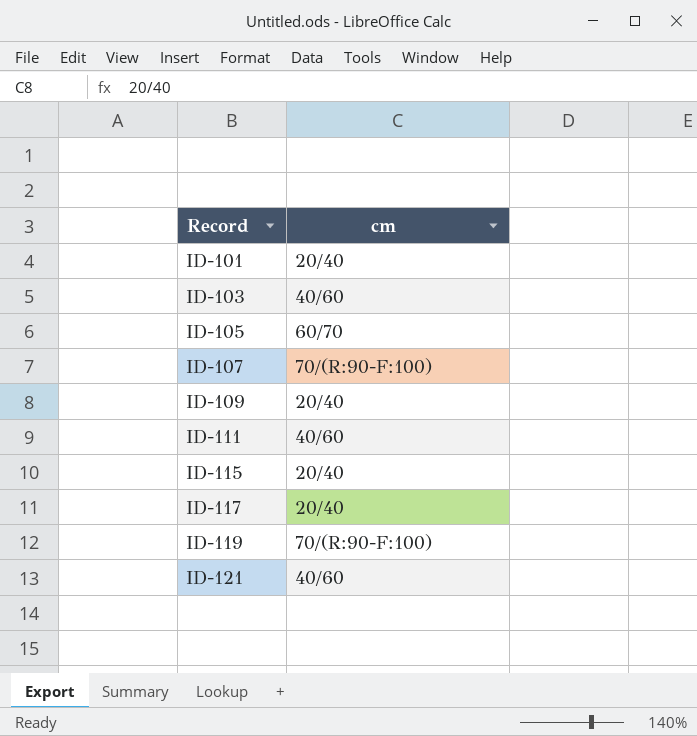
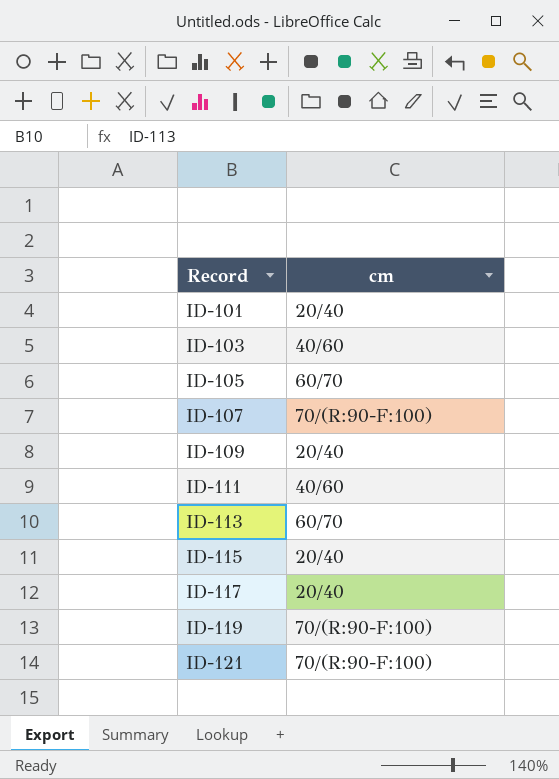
row ID-113: none -> 60/70
ID-121 | cm: 40/60 -> 70/(R:90-F:100)

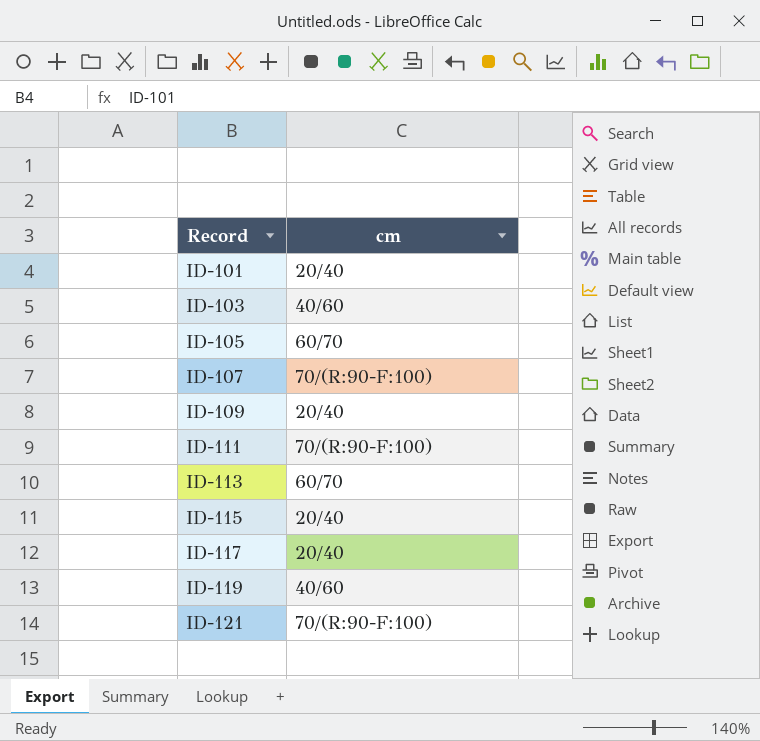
ID-111 | cm: 40/60 -> 70/(R:90-F:100)
ID-119 | cm: 70/(R:90-F:100) -> 40/60

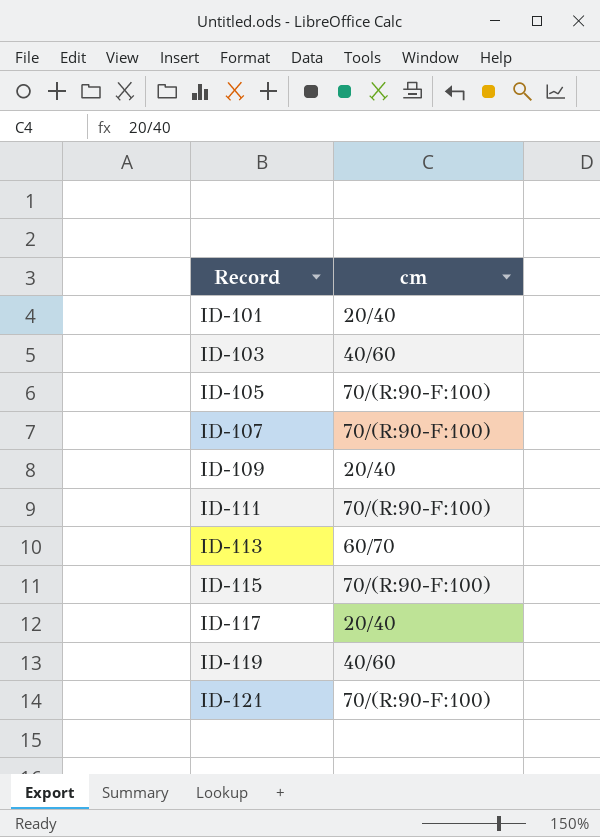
ID-105 | cm: 60/70 -> 70/(R:90-F:100)
ID-115 | cm: 20/40 -> 70/(R:90-F:100)

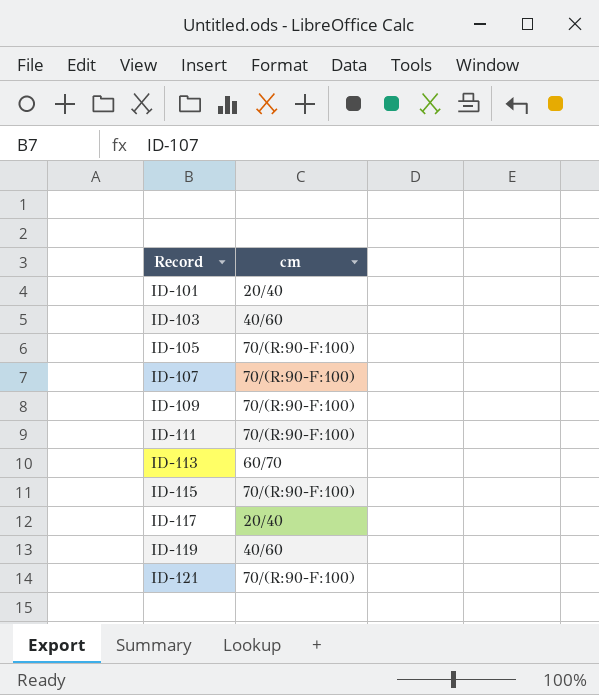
ID-109 | cm: 20/40 -> 70/(R:90-F:100)

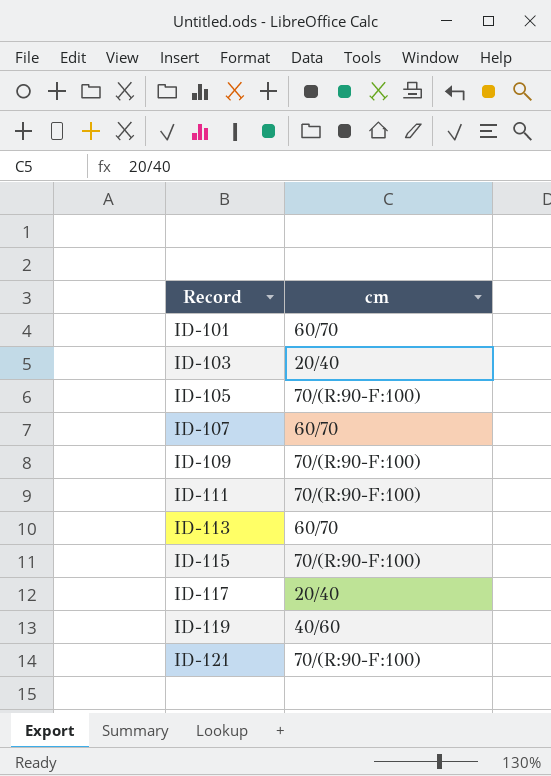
ID-101 | cm: 20/40 -> 60/70
ID-103 | cm: 40/60 -> 20/40
ID-107 | cm: 70/(R:90-F:100) -> 60/70

